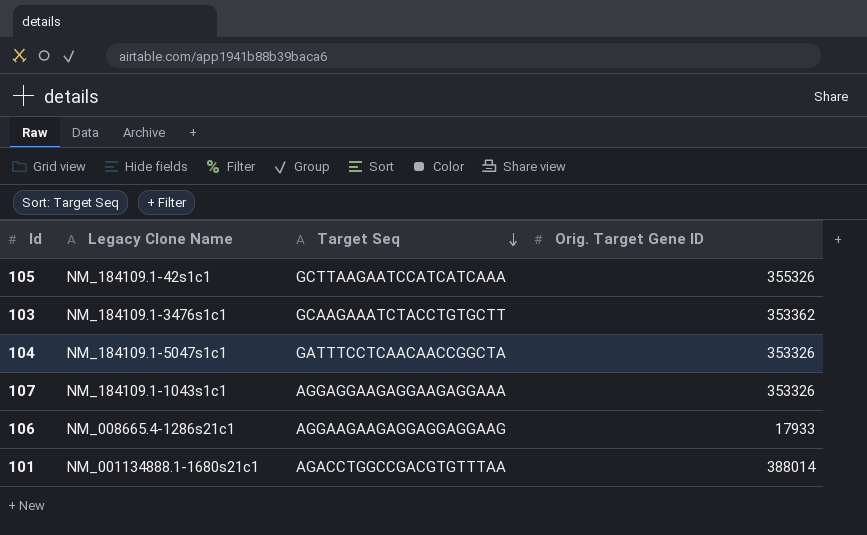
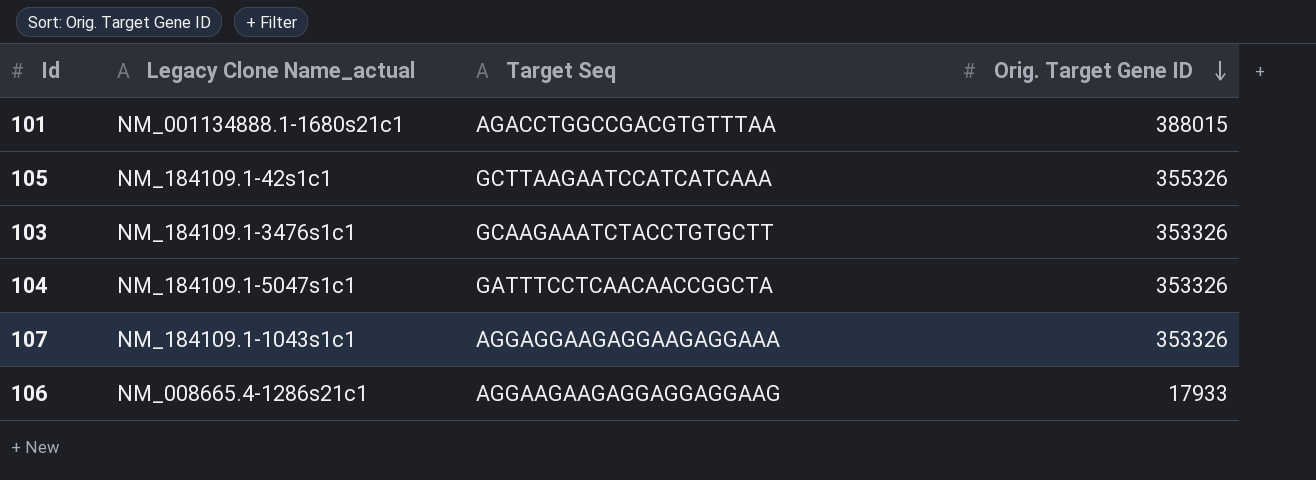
row order: Target Seq descending -> Orig. Target Gene ID descending
column name: Legacy Clone Name -> Legacy Clone Name_actual
101 | Orig. Target Gene ID: 388014 -> 388015
103 | Orig. Target Gene ID: 353362 -> 353326

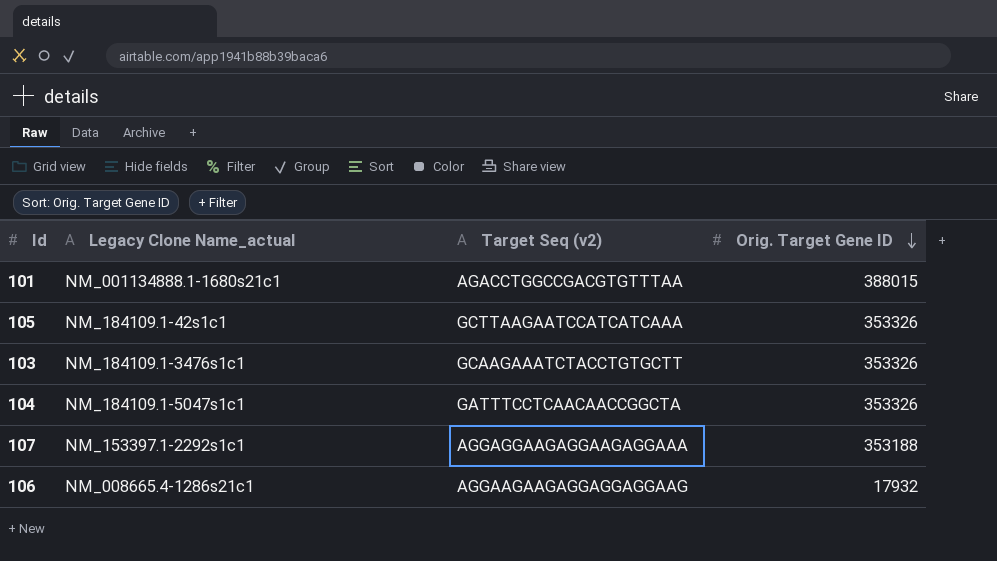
column name: Target Seq -> Target Seq (v2)
105 | Orig. Target Gene ID: 355326 -> 353326
107 | Legacy Clone Name_actual: NM_184109.1-1043s1c1 -> NM_153397.1-2292s1c1
107 | Orig. Target Gene ID: 353326 -> 353188
106 | Orig. Target Gene ID: 17933 -> 17932

